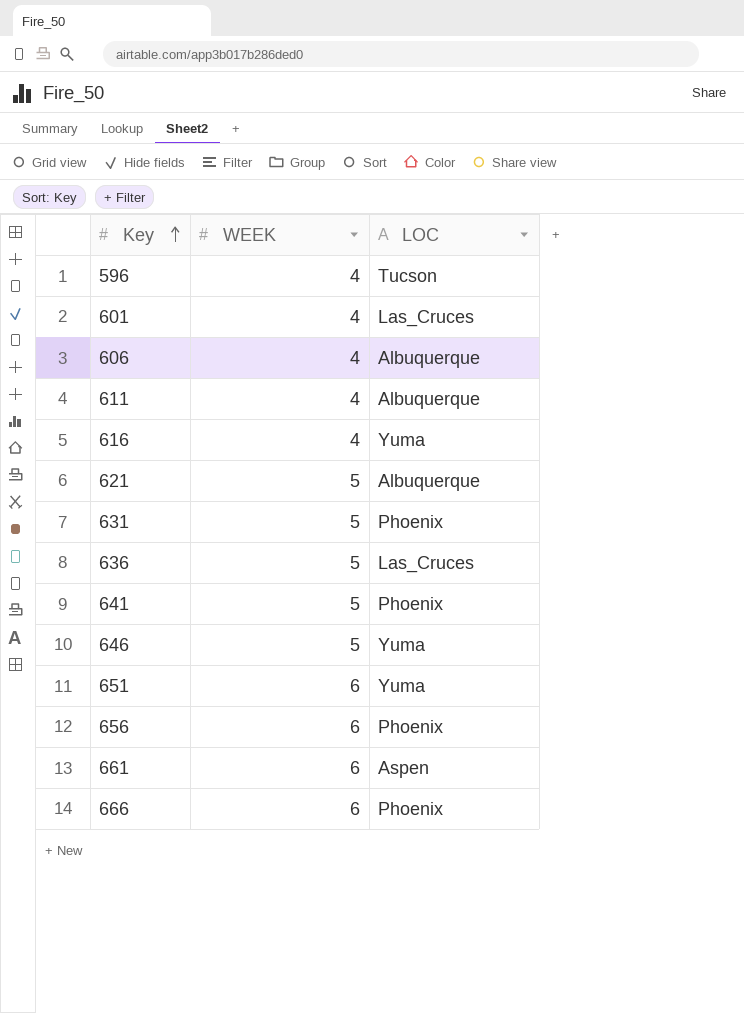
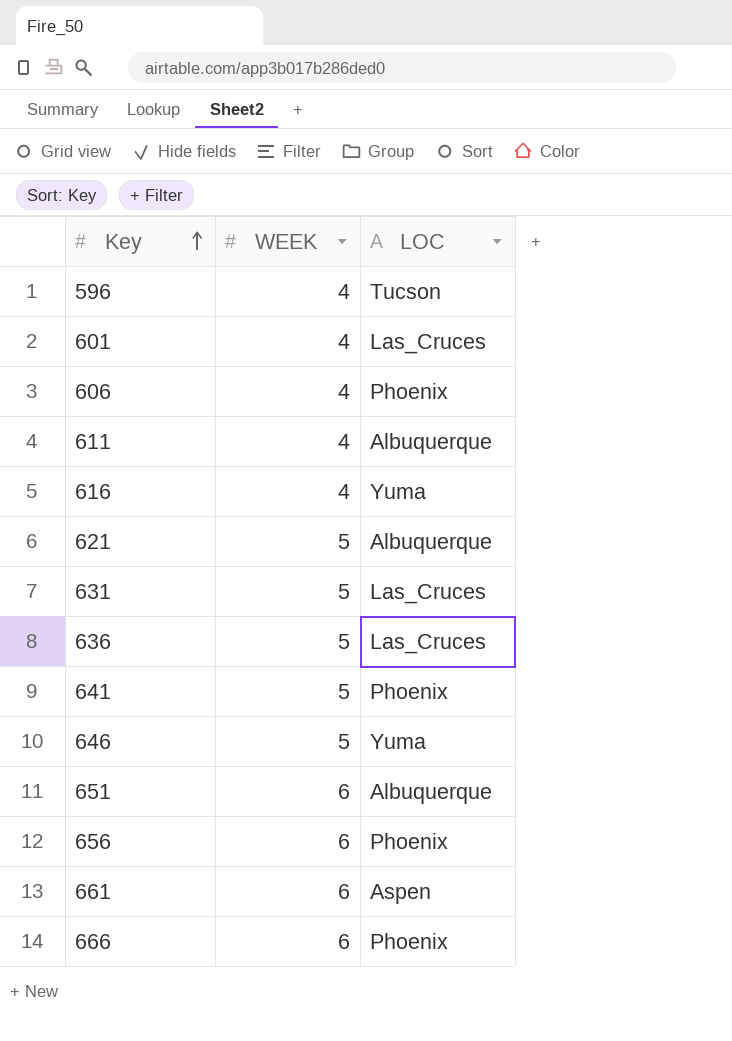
606 | LOC: Albuquerque -> Phoenix
631 | LOC: Phoenix -> Las_Cruces
651 | LOC: Yuma -> Albuquerque

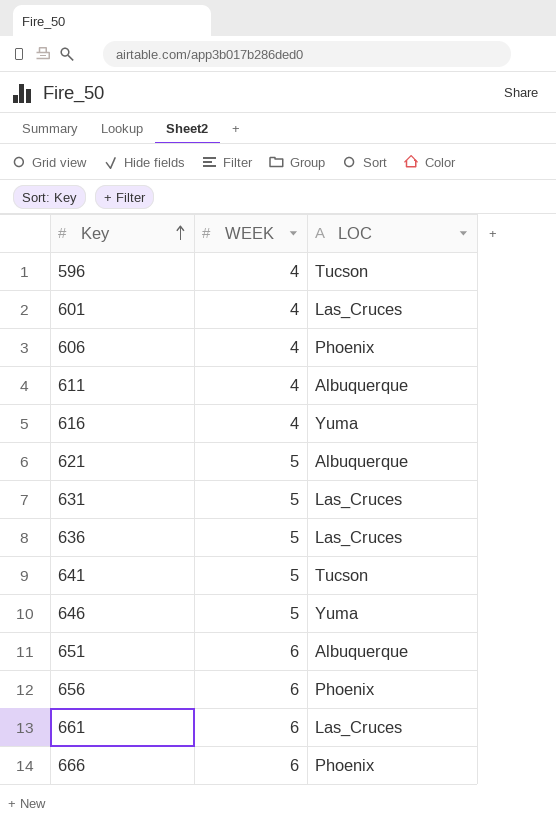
641 | LOC: Phoenix -> Tucson
661 | LOC: Aspen -> Las_Cruces

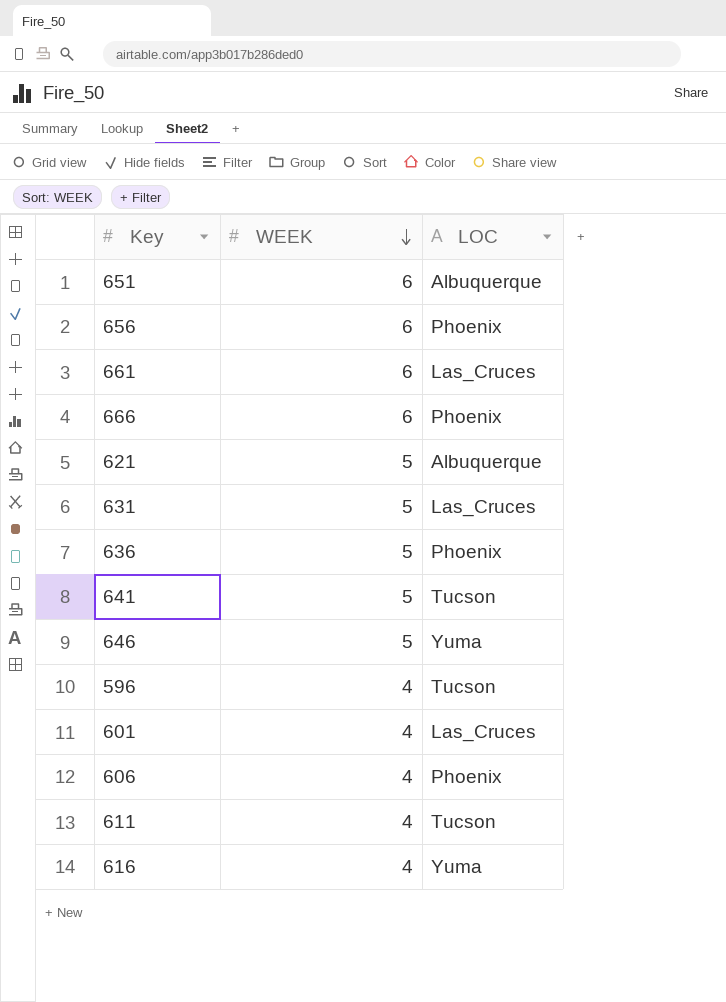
row order: Key ascending -> WEEK descending
636 | LOC: Las_Cruces -> Phoenix
611 | LOC: Albuquerque -> Tucson

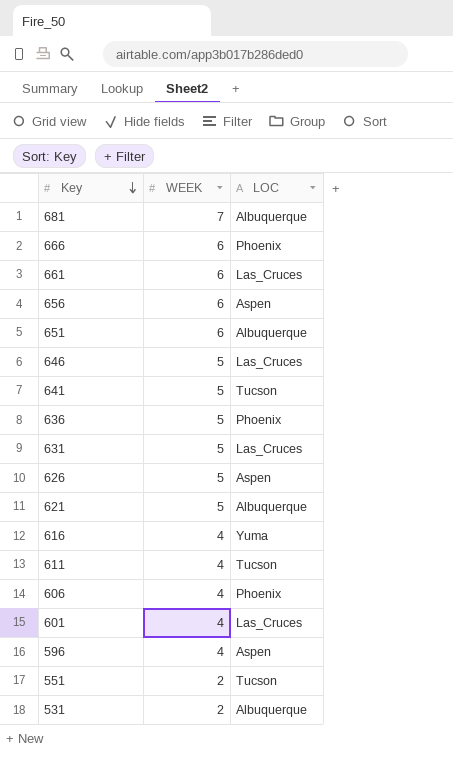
row order: WEEK descending -> Key descending
row 681: none -> 7 | Albuquerque
656 | LOC: Phoenix -> Aspen
646 | LOC: Yuma -> Las_Cruces
row 626: none -> 5 | Aspen
596 | LOC: Tucson -> Aspen
row 551: none -> 2 | Tucson
row 531: none -> 2 | Albuquerque

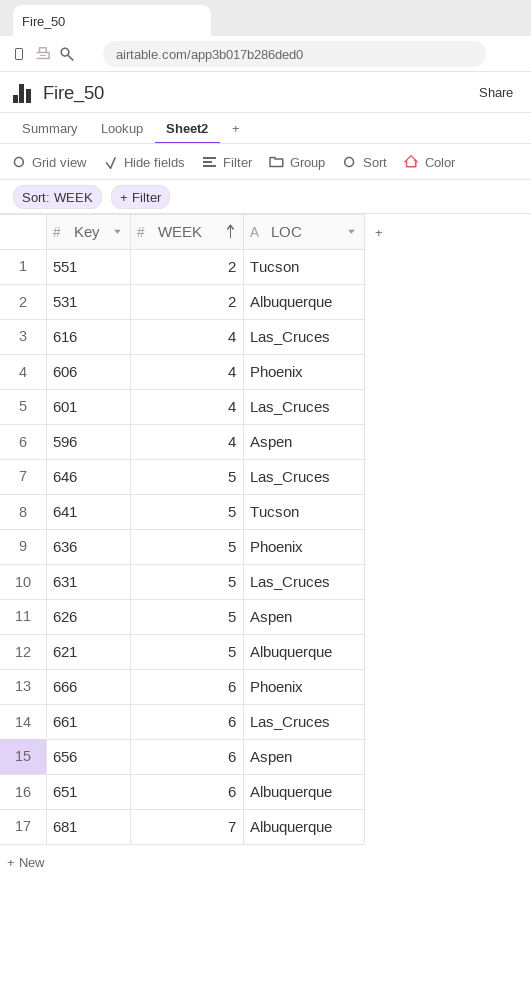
row order: Key descending -> WEEK ascending
row 611: 4 | Tucson -> none
616 | LOC: Yuma -> Las_Cruces

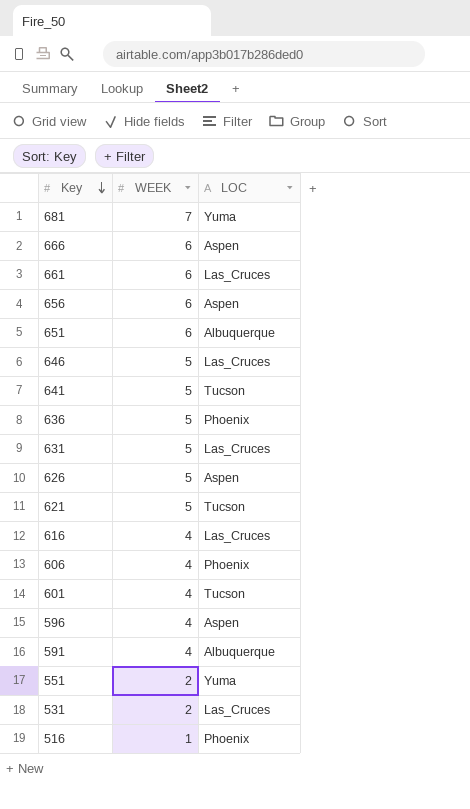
row order: WEEK ascending -> Key descending
681 | LOC: Albuquerque -> Yuma
666 | LOC: Phoenix -> Aspen
621 | LOC: Albuquerque -> Tucson
601 | LOC: Las_Cruces -> Tucson
row 591: none -> 4 | Albuquerque
551 | LOC: Tucson -> Yuma
531 | LOC: Albuquerque -> Las_Cruces
row 516: none -> 1 | Phoenix

